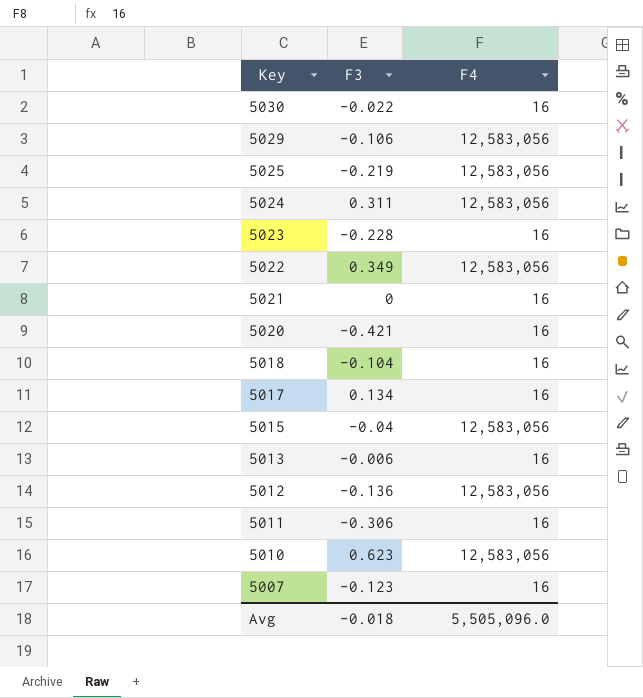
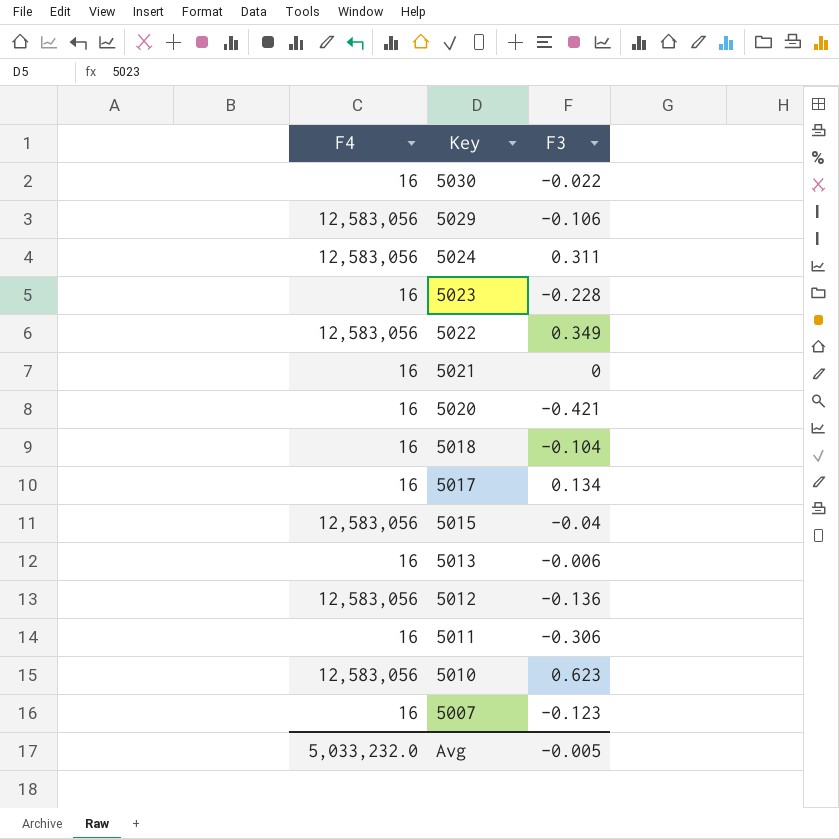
column F4 | position: 3 -> 1
row 5025: -0.219 | 12,583,056 -> none
Avg | F4: 5,505,096.0 -> 5,033,232.0
Avg | F3: -0.018 -> -0.005

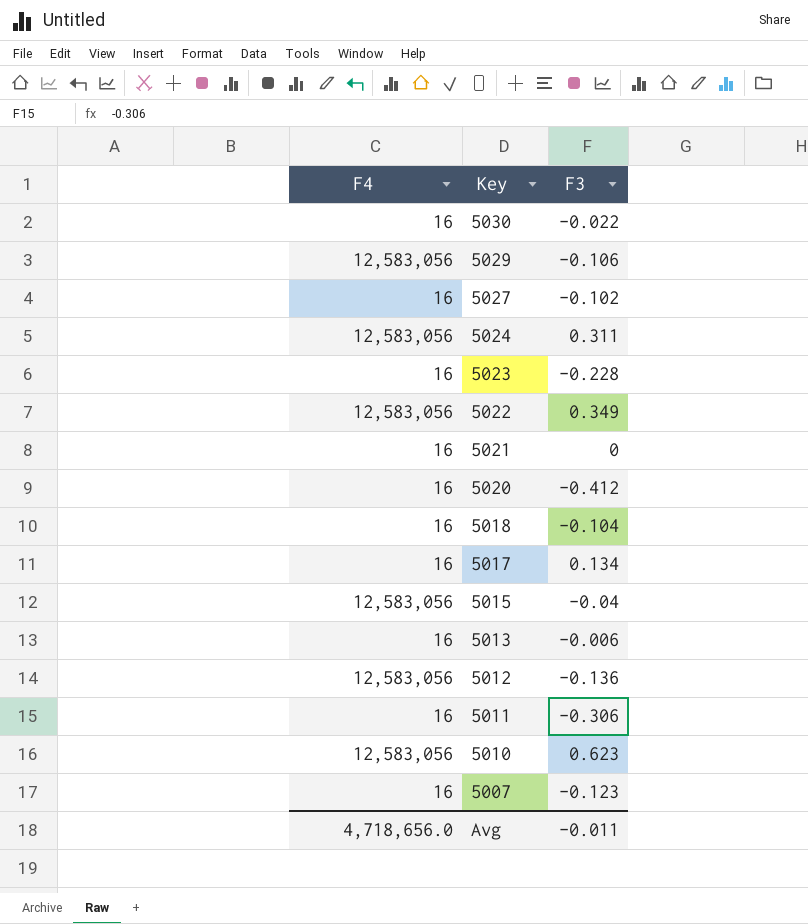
row 5027: none -> 16 | -0.102
5020 | F3: -0.421 -> -0.412
Avg | F4: 5,033,232.0 -> 4,718,656.0
Avg | F3: -0.005 -> -0.011

